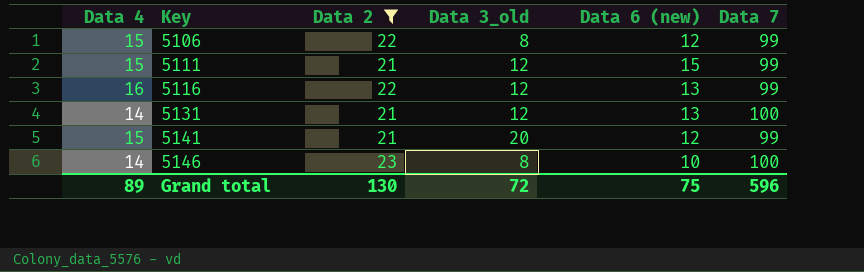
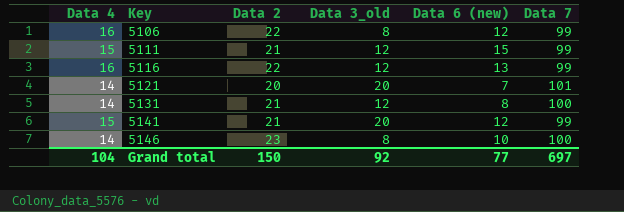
filter: Data 2 != 20 -> none
5106 | Data 4: 15 -> 16
5131 | Data 6 (new): 13 -> 8
Grand total | Data 4: 89 -> 104
Grand total | Data 2: 130 -> 150
Grand total | Data 3_old: 72 -> 92
Grand total | Data 6 (new): 75 -> 77
Grand total | Data 7: 596 -> 697

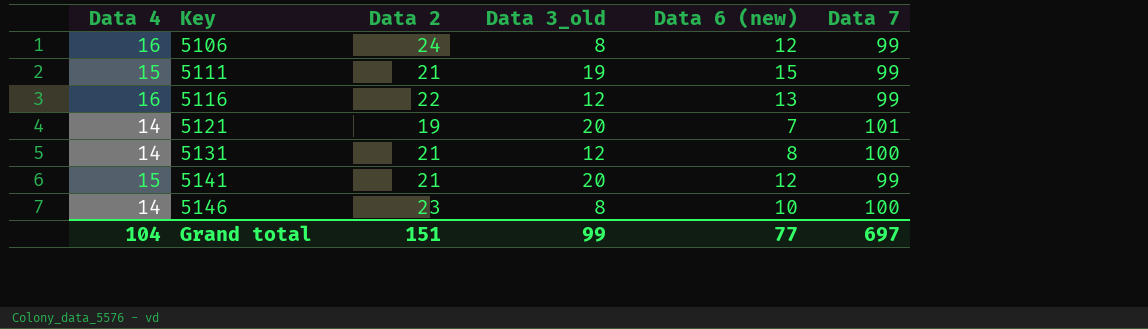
5106 | Data 2: 22 -> 24
5111 | Data 3_old: 12 -> 19
5121 | Data 2: 20 -> 19
Grand total | Data 2: 150 -> 151
Grand total | Data 3_old: 92 -> 99

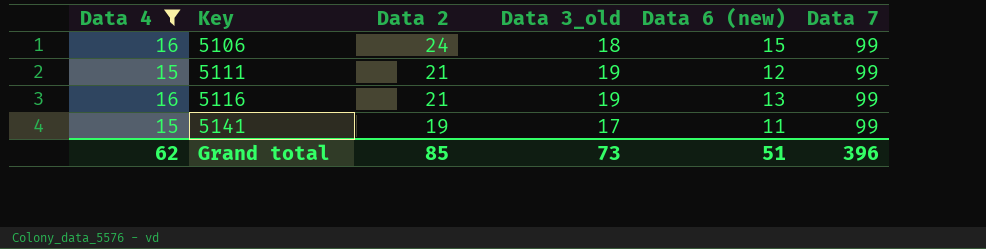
filter: none -> Data 4 != 14
5106 | Data 3_old: 8 -> 18
5106 | Data 6 (new): 12 -> 15
5111 | Data 6 (new): 15 -> 12
5116 | Data 2: 22 -> 21
5116 | Data 3_old: 12 -> 19
5141 | Data 2: 21 -> 19
5141 | Data 3_old: 20 -> 17
5141 | Data 6 (new): 12 -> 11
Grand total | Data 4: 104 -> 62
Grand total | Data 2: 151 -> 85
Grand total | Data 3_old: 99 -> 73
Grand total | Data 6 (new): 77 -> 51
Grand total | Data 7: 697 -> 396

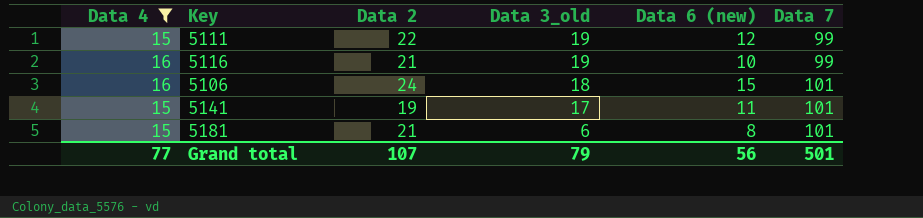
row order: Key ascending -> Data 3_old descending
5111 | Data 2: 21 -> 22
5116 | Data 6 (new): 13 -> 10
5106 | Data 7: 99 -> 101
5141 | Data 7: 99 -> 101
row 5181: none -> 15 | 21 | 6 | 8 | 101
Grand total | Data 4: 62 -> 77
Grand total | Data 2: 85 -> 107
Grand total | Data 3_old: 73 -> 79
Grand total | Data 6 (new): 51 -> 56
Grand total | Data 7: 396 -> 501

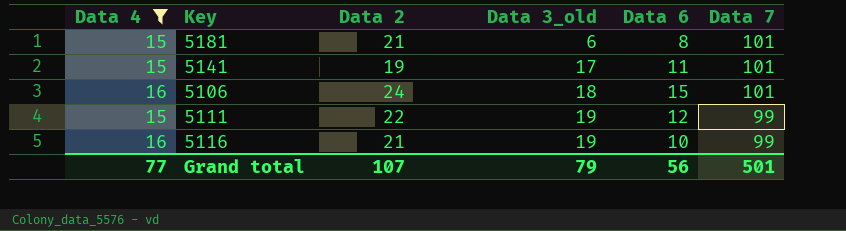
row order: Data 3_old descending -> Data 3_old ascending
column name: Data 6 (new) -> Data 6

